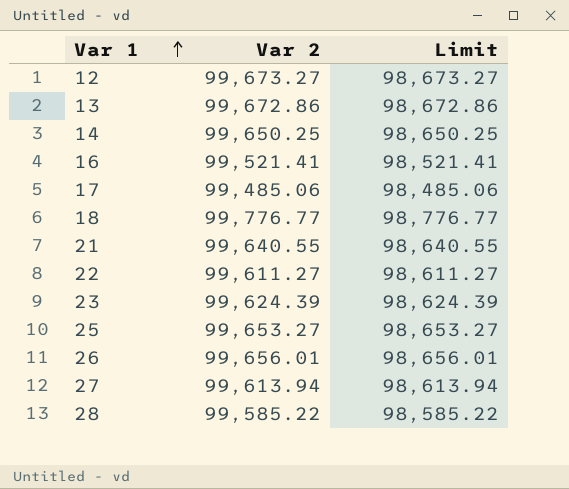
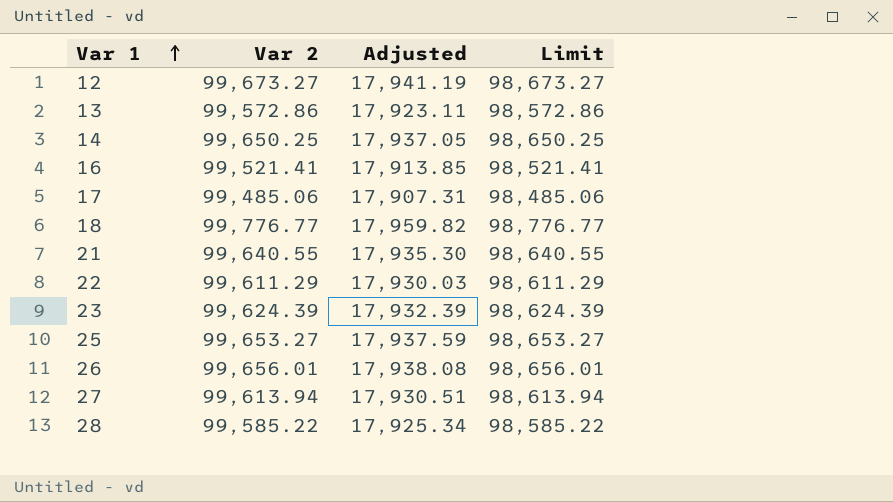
column Adjusted | formula: none -> [Var 2] * 0.18
13 | Var 2: 99,672.86 -> 99,572.86
13 | Limit: 98,672.86 -> 98,572.86
22 | Var 2: 99,611.27 -> 99,611.29
22 | Limit: 98,611.27 -> 98,611.29

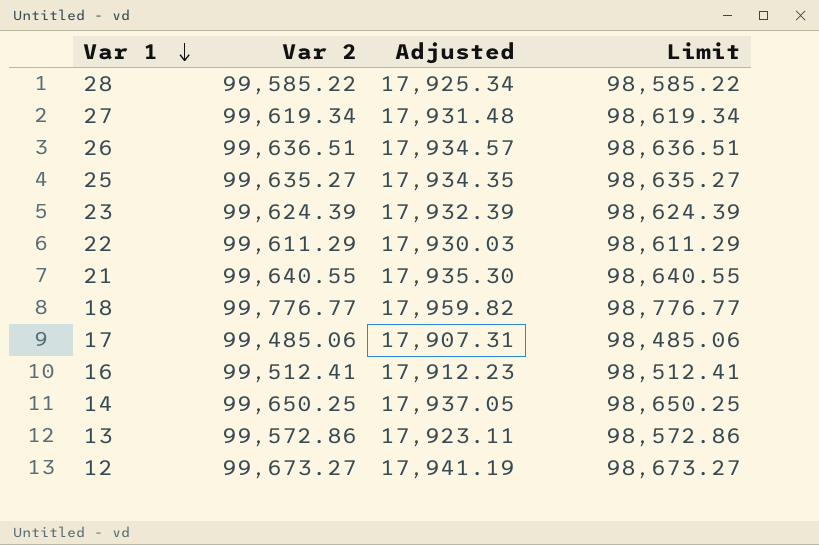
row order: Var 1 ascending -> Var 1 descending
27 | Var 2: 99,613.94 -> 99,619.34
27 | Adjusted: 17,930.51 -> 17,931.48
27 | Limit: 98,613.94 -> 98,619.34
26 | Var 2: 99,656.01 -> 99,636.51
26 | Adjusted: 17,938.08 -> 17,934.57
26 | Limit: 98,656.01 -> 98,636.51
25 | Var 2: 99,653.27 -> 99,635.27
25 | Adjusted: 17,937.59 -> 17,934.35
25 | Limit: 98,653.27 -> 98,635.27
16 | Var 2: 99,521.41 -> 99,512.41
16 | Adjusted: 17,913.85 -> 17,912.23
16 | Limit: 98,521.41 -> 98,512.41

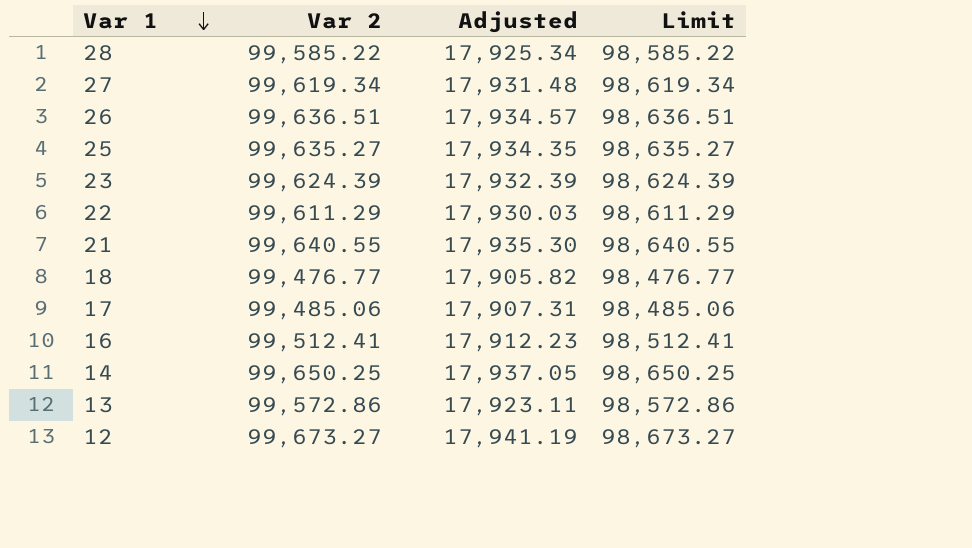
18 | Var 2: 99,776.77 -> 99,476.77
18 | Adjusted: 17,959.82 -> 17,905.82
18 | Limit: 98,776.77 -> 98,476.77

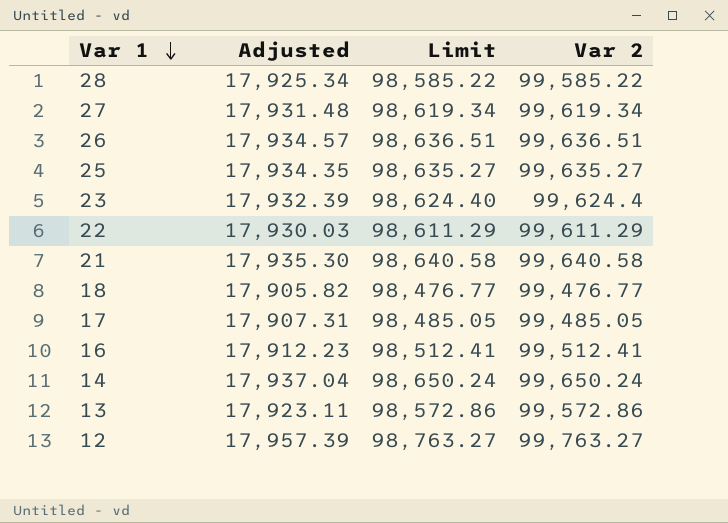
column Var 2 | position: 2 -> 4
23 | Limit: 98,624.39 -> 98,624.40
23 | Var 2: 99,624.39 -> 99,624.4
21 | Limit: 98,640.55 -> 98,640.58
21 | Var 2: 99,640.55 -> 99,640.58
17 | Limit: 98,485.06 -> 98,485.05
17 | Var 2: 99,485.06 -> 99,485.05
14 | Adjusted: 17,937.05 -> 17,937.04
14 | Limit: 98,650.25 -> 98,650.24
14 | Var 2: 99,650.25 -> 99,650.24
12 | Adjusted: 17,941.19 -> 17,957.39
12 | Limit: 98,673.27 -> 98,763.27
12 | Var 2: 99,673.27 -> 99,763.27

